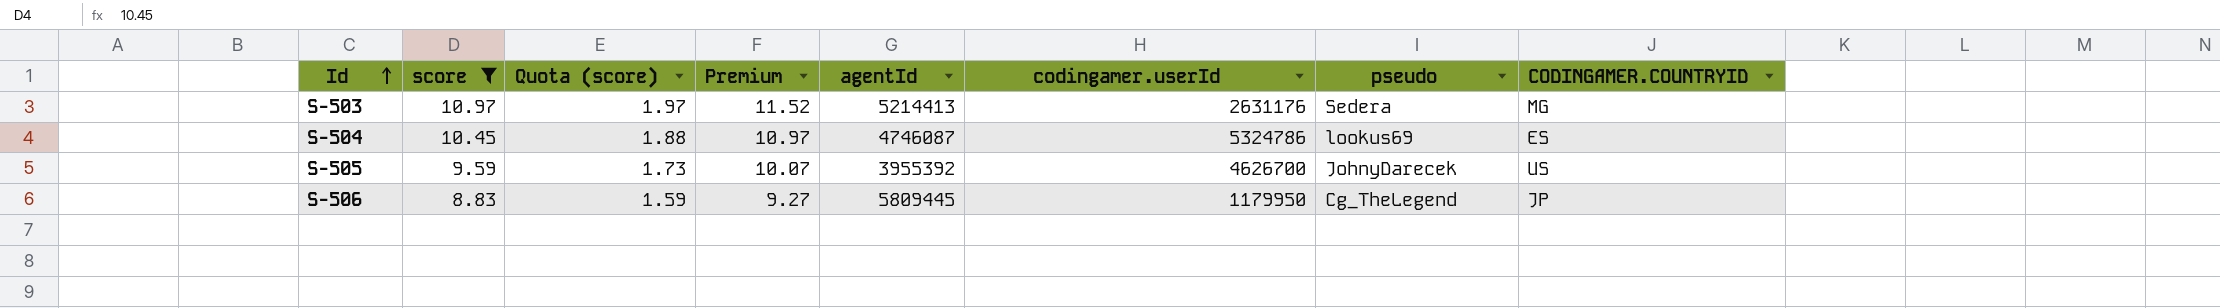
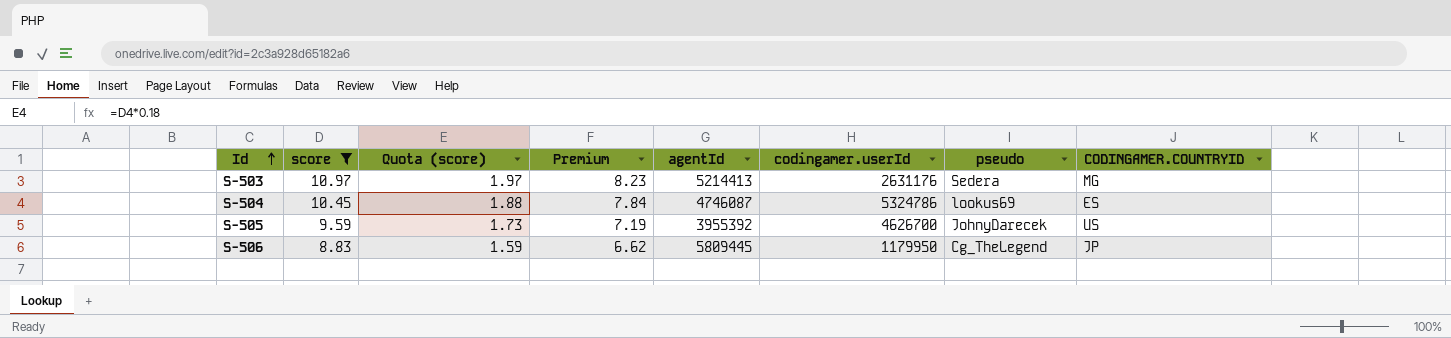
column Premium | formula: [score] * 1.05 -> [score] * 0.75

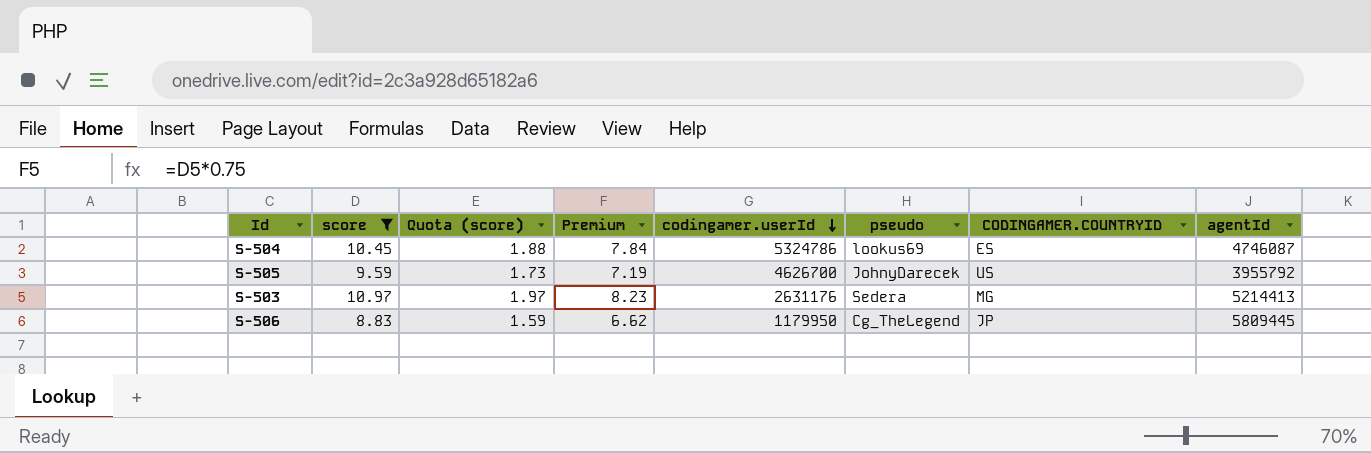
row order: Id ascending -> codingamer.userId descending
column agentId | position: 5 -> 8
S-505 | agentId: 3955392 -> 3955792

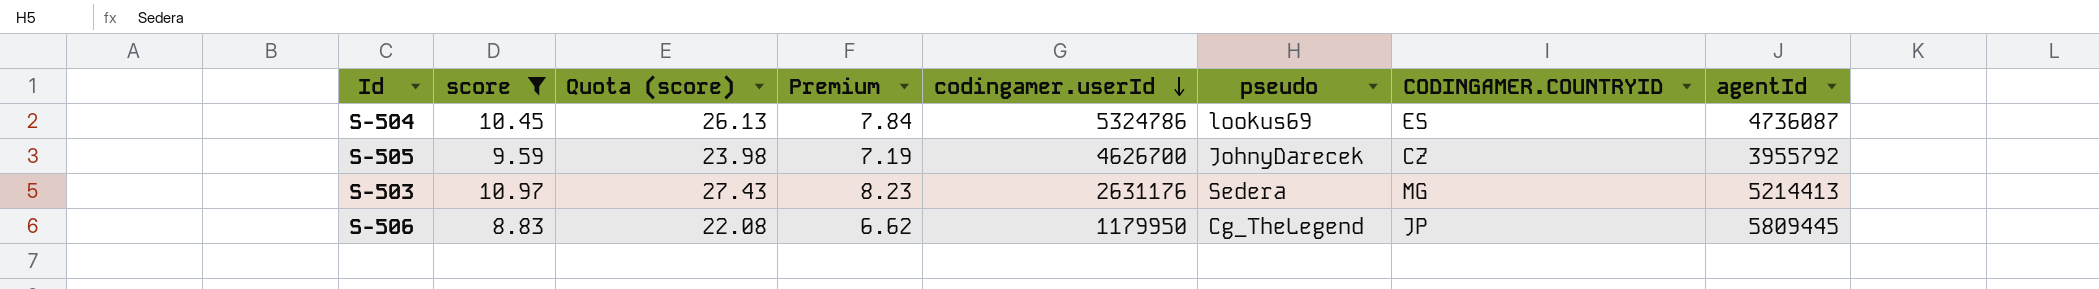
column Quota (score) | formula: [score] * 0.18 -> [score] * 2.5
S-504 | agentId: 4746087 -> 4736087
S-505 | CODINGAMER.COUNTRYID: US -> CZ

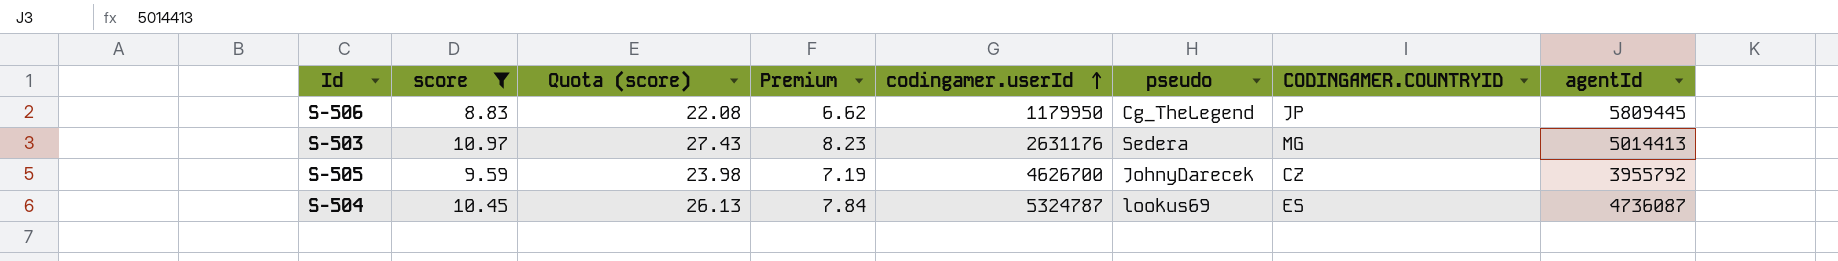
row order: codingamer.userId descending -> codingamer.userId ascending
S-503 | agentId: 5214413 -> 5014413
S-504 | codingamer.userId: 5324786 -> 5324787

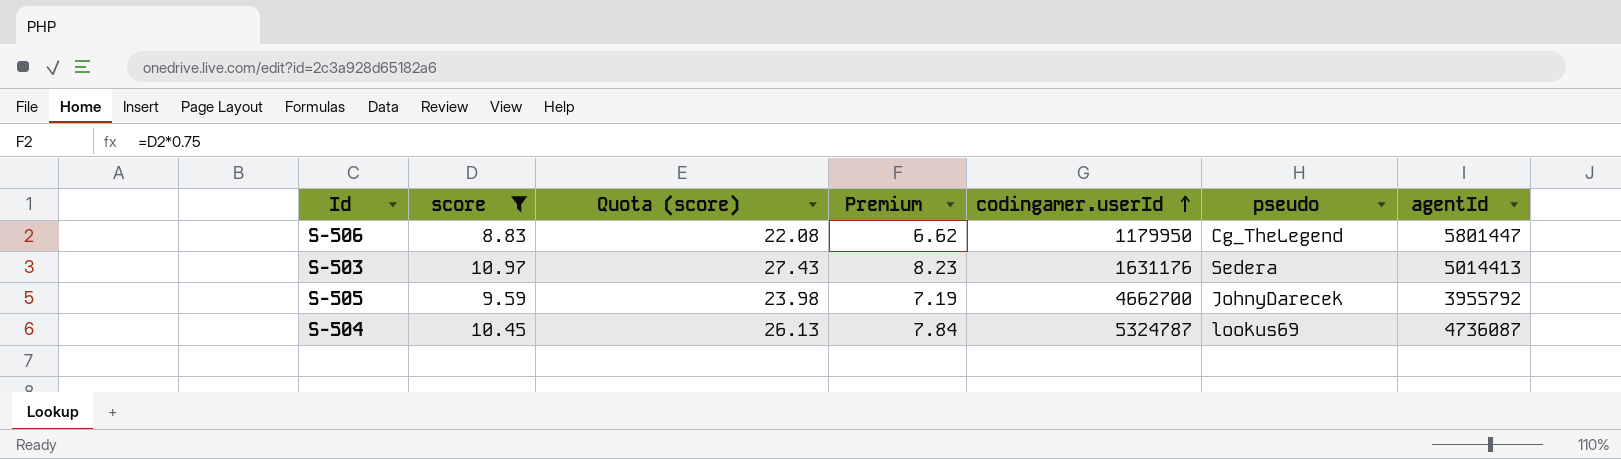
column CODINGAMER.COUNTRYID | position: 7 -> none
S-506 | agentId: 5809445 -> 5801447
S-503 | codingamer.userId: 2631176 -> 1631176
S-505 | codingamer.userId: 4626700 -> 4662700

